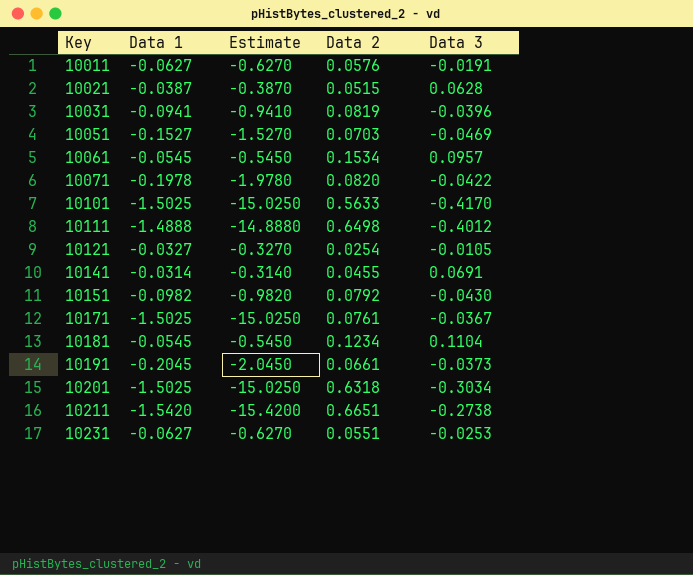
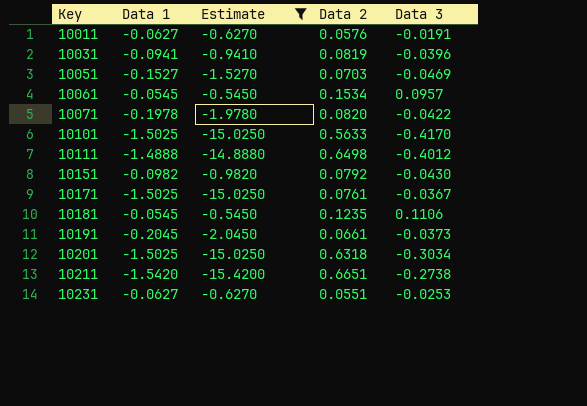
filter: none -> Estimate <= -0.5450
10181 | Data 2: 0.1234 -> 0.1235
10181 | Data 3: 0.1104 -> 0.1106

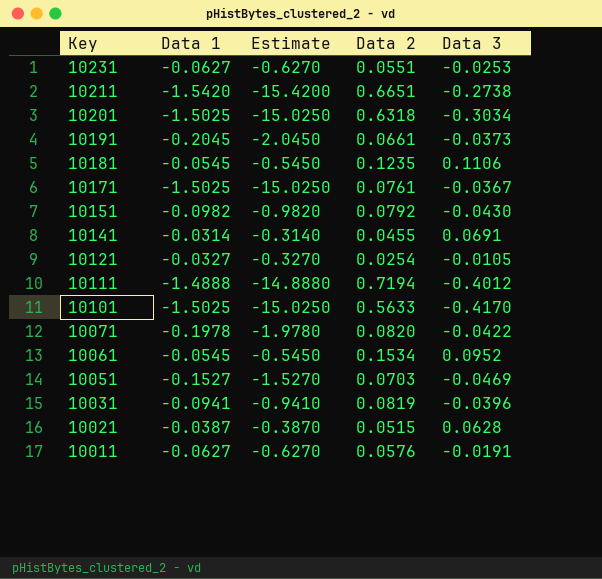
filter: Estimate <= -0.5450 -> none
row order: Key ascending -> Key descending
10111 | Data 2: 0.6498 -> 0.7194
10061 | Data 3: 0.0957 -> 0.0952

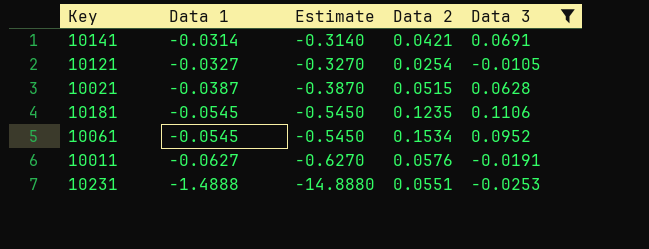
filter: none -> Data 3 >= -0.0253
row order: Key descending -> Data 1 descending
10141 | Data 2: 0.0455 -> 0.0421
10231 | Data 1: -0.0627 -> -1.4888
10231 | Estimate: -0.6270 -> -14.8880

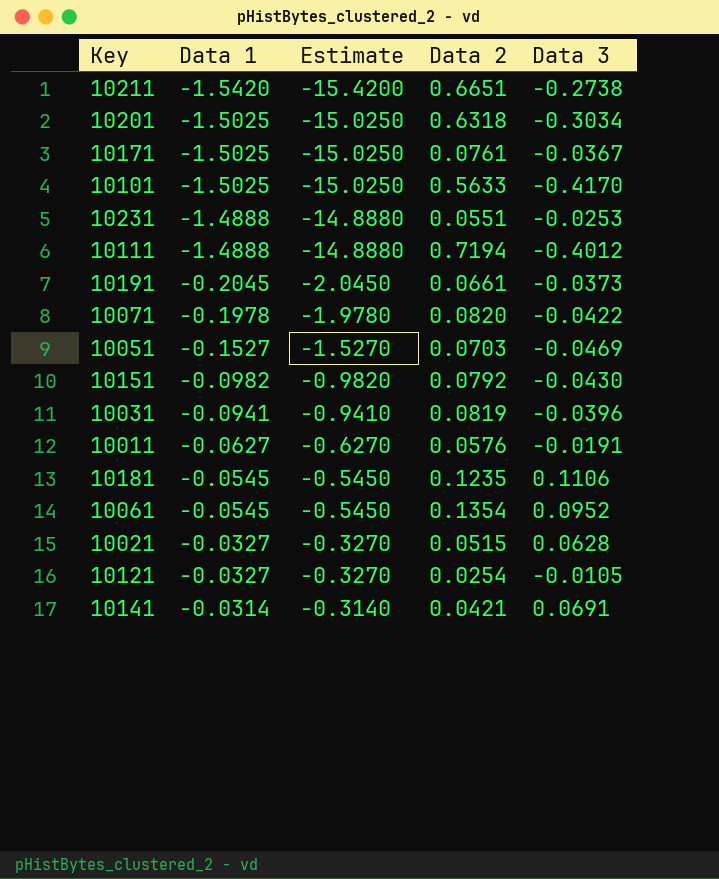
filter: Data 3 >= -0.0253 -> none
row order: Data 1 descending -> Data 1 ascending
10061 | Data 2: 0.1534 -> 0.1354
10021 | Data 1: -0.0387 -> -0.0327
10021 | Estimate: -0.3870 -> -0.3270

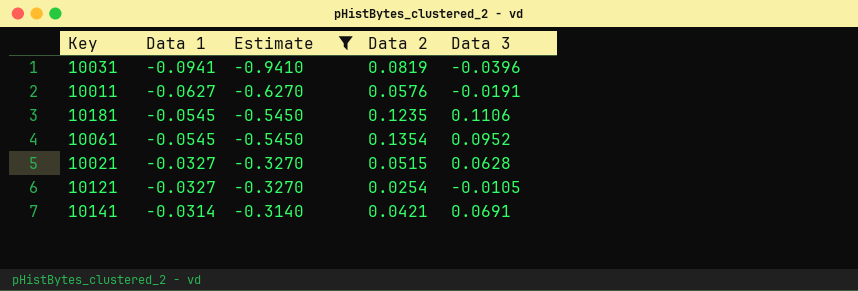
filter: none -> Estimate >= -0.9410

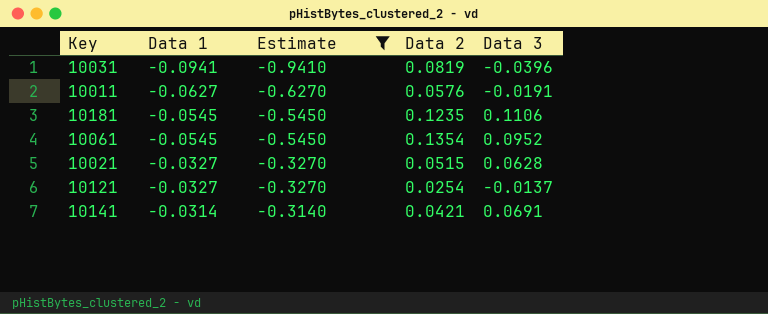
10121 | Data 3: -0.0105 -> -0.0137

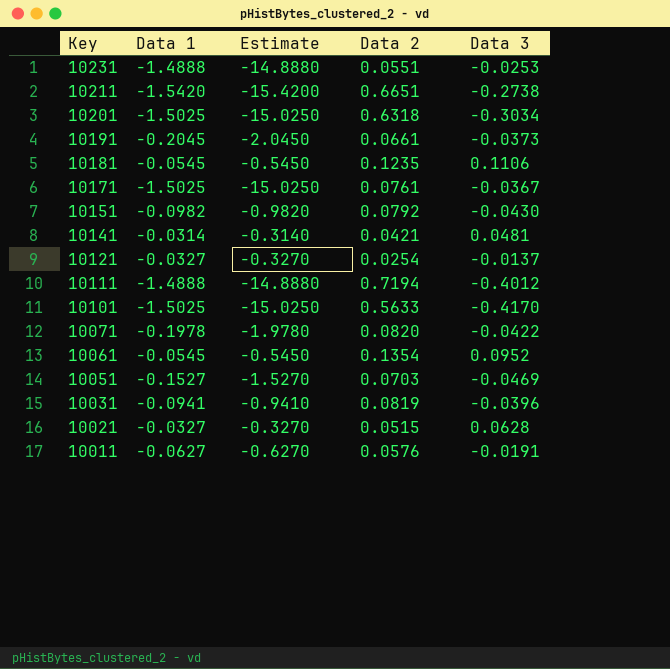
filter: Estimate >= -0.9410 -> none
row order: Data 1 ascending -> Key descending
10141 | Data 3: 0.0691 -> 0.0481

